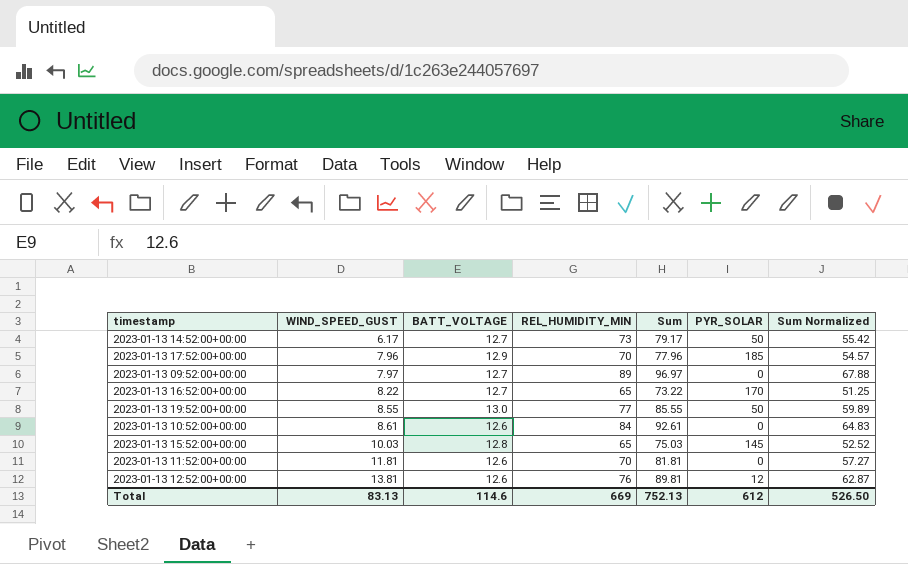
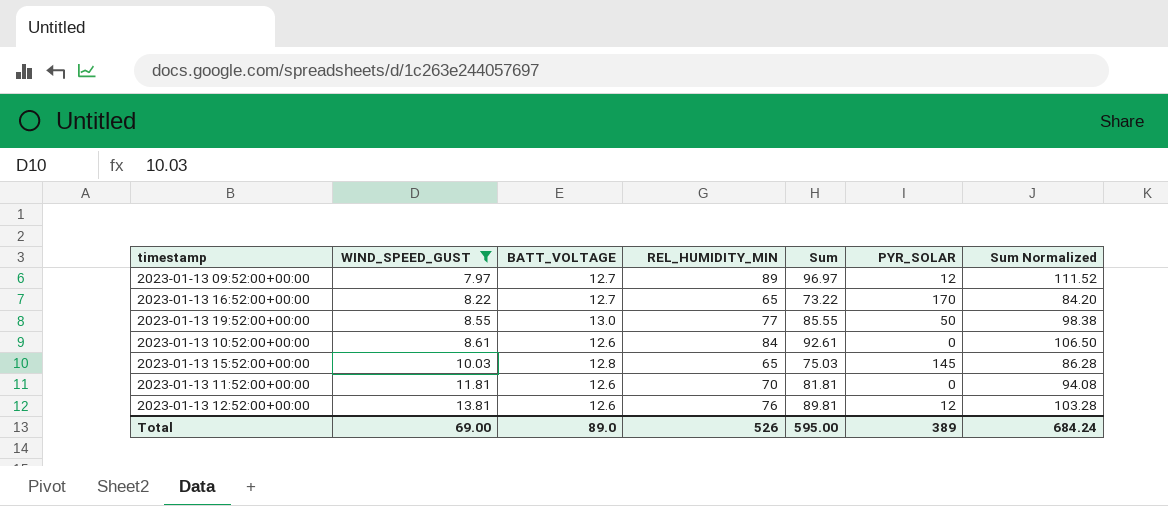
filter: none -> WIND_SPEED_GUST >= 7.97
column Sum Normalized | formula: [Sum] * 0.7 -> [Sum] * 1.15
2023-01-13 09:52:00+00:00 | PYR_SOLAR: 0 -> 12
Total | WIND_SPEED_GUST: 83.13 -> 69.00
Total | BATT_VOLTAGE: 114.6 -> 89.0
Total | REL_HUMIDITY_MIN: 669 -> 526
Total | Sum: 752.13 -> 595.00
Total | PYR_SOLAR: 612 -> 389
Total | Sum Normalized: 526.50 -> 684.24

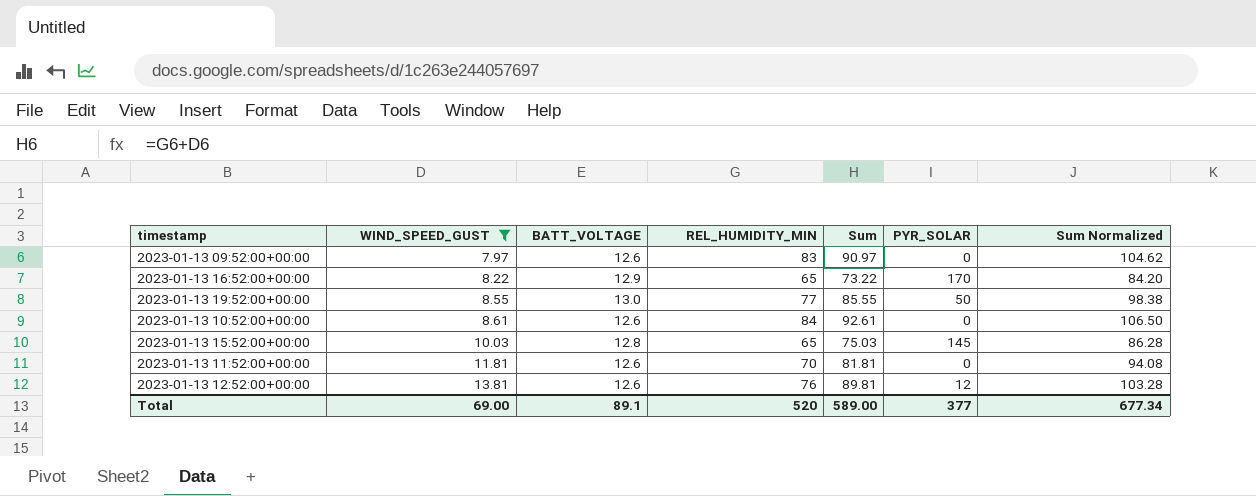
2023-01-13 09:52:00+00:00 | BATT_VOLTAGE: 12.7 -> 12.6
2023-01-13 09:52:00+00:00 | REL_HUMIDITY_MIN: 89 -> 83
2023-01-13 09:52:00+00:00 | Sum: 96.97 -> 90.97
2023-01-13 09:52:00+00:00 | PYR_SOLAR: 12 -> 0
2023-01-13 09:52:00+00:00 | Sum Normalized: 111.52 -> 104.62
2023-01-13 16:52:00+00:00 | BATT_VOLTAGE: 12.7 -> 12.9
Total | BATT_VOLTAGE: 89.0 -> 89.1
Total | REL_HUMIDITY_MIN: 526 -> 520
Total | Sum: 595.00 -> 589.00
Total | PYR_SOLAR: 389 -> 377
Total | Sum Normalized: 684.24 -> 677.34

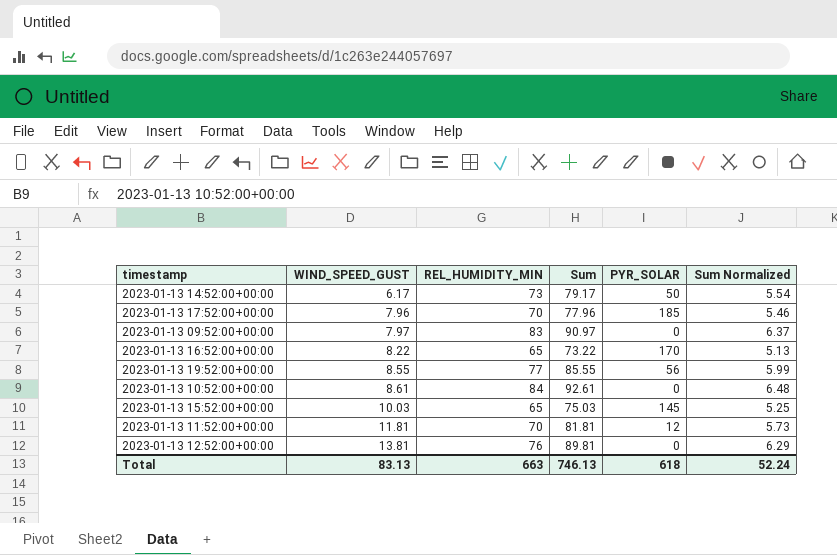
filter: WIND_SPEED_GUST >= 7.97 -> none
column BATT_VOLTAGE | position: 3 -> none
column Sum Normalized | formula: [Sum] * 1.15 -> [Sum] * 0.07
2023-01-13 19:52:00+00:00 | PYR_SOLAR: 50 -> 56
2023-01-13 11:52:00+00:00 | PYR_SOLAR: 0 -> 12
2023-01-13 12:52:00+00:00 | PYR_SOLAR: 12 -> 0
Total | WIND_SPEED_GUST: 69.00 -> 83.13
Total | REL_HUMIDITY_MIN: 520 -> 663
Total | Sum: 589.00 -> 746.13
Total | PYR_SOLAR: 377 -> 618
Total | Sum Normalized: 677.34 -> 52.24

